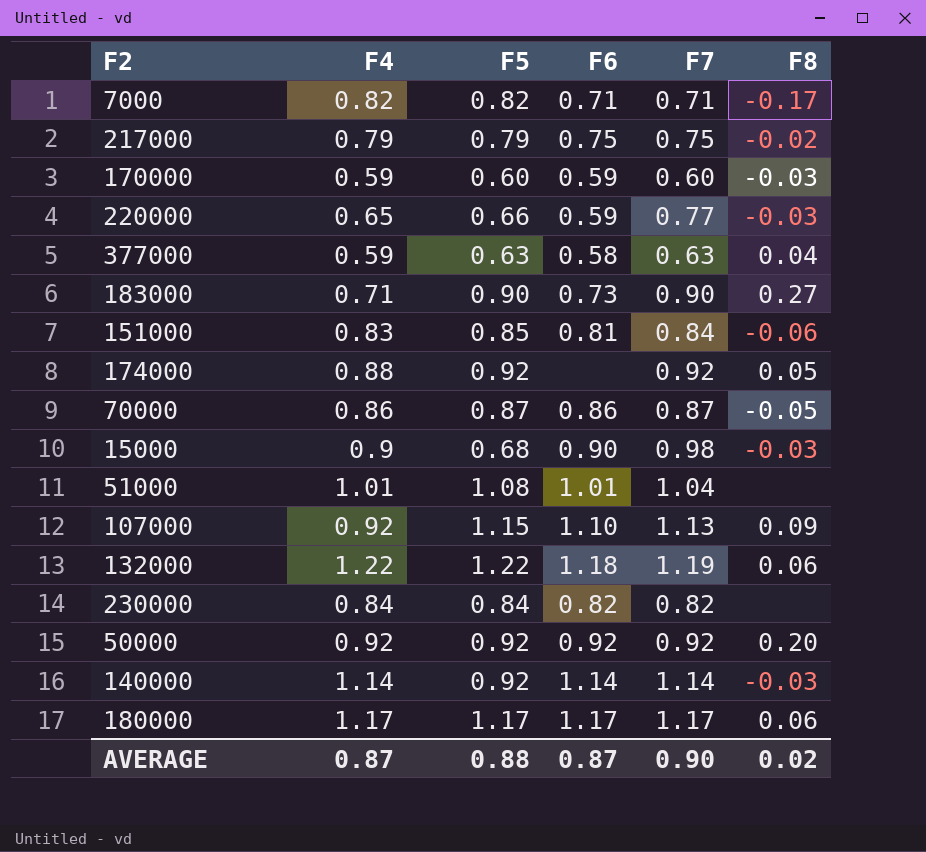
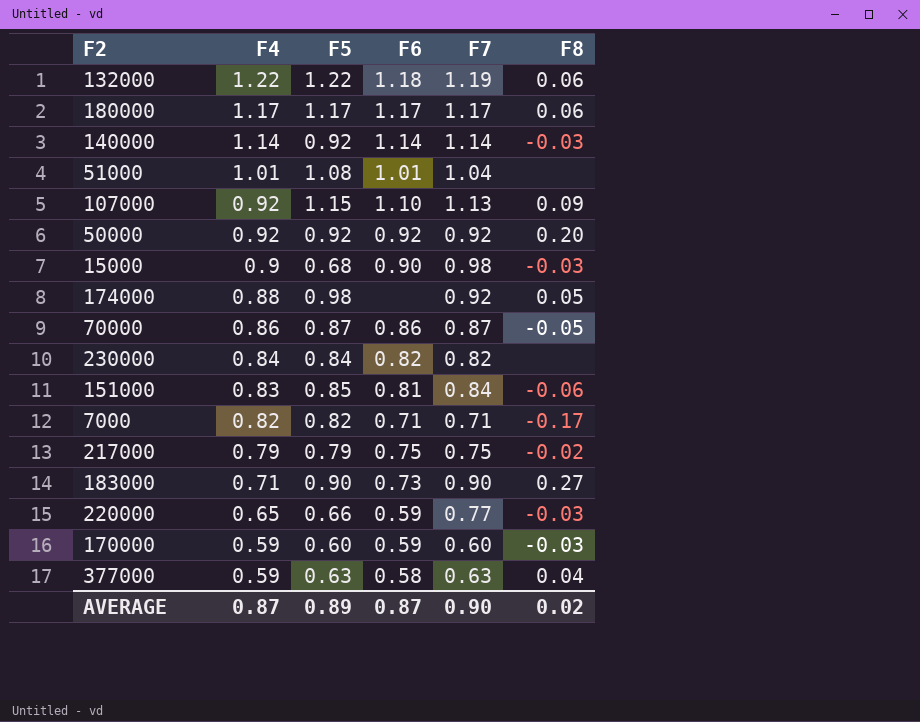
row order: none -> F4 descending
174000 | F5: 0.92 -> 0.98
AVERAGE | F5: 0.88 -> 0.89

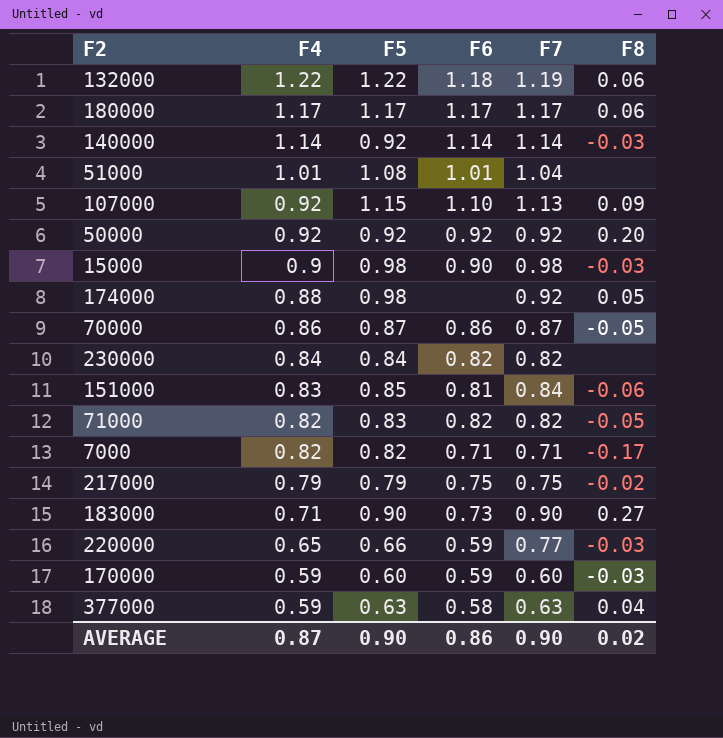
15000 | F5: 0.68 -> 0.98
row 71000: none -> 0.82 | 0.83 | 0.82 | 0.82 | -0.05
AVERAGE | F5: 0.89 -> 0.90
AVERAGE | F6: 0.87 -> 0.86

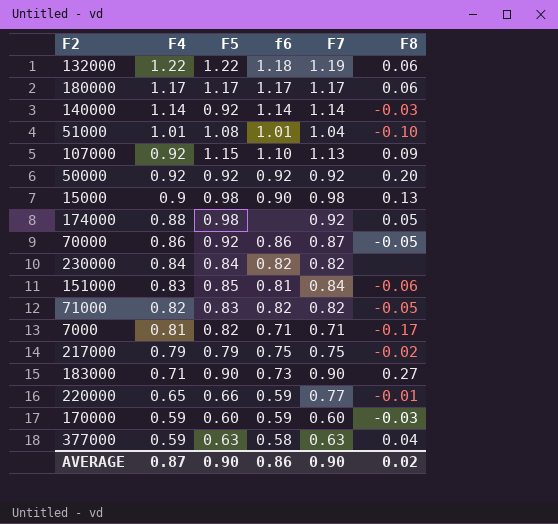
column name: F6 -> f6
51000 | F8: none -> -0.10
15000 | F8: -0.03 -> 0.13
70000 | F5: 0.87 -> 0.92
7000 | F4: 0.82 -> 0.81
220000 | F8: -0.03 -> -0.01

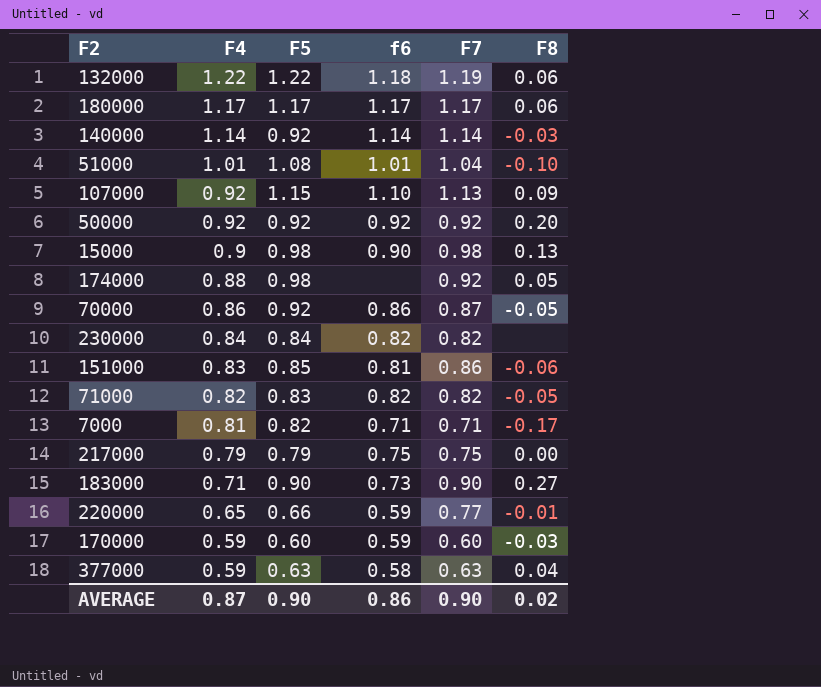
151000 | F7: 0.84 -> 0.86
217000 | F8: -0.02 -> 0.00

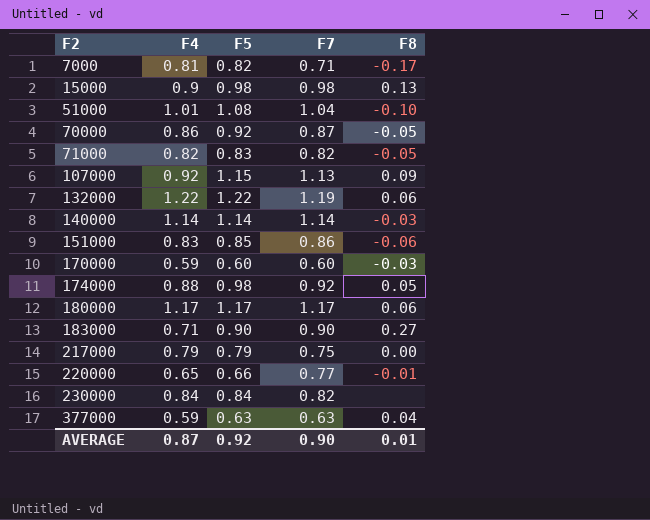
row order: F4 descending -> F2 ascending
column f6 | position: 4 -> none
row 50000: 0.92 | 0.92 | 0.92 | 0.92 | 0.20 -> none
140000 | F5: 0.92 -> 1.14
AVERAGE | F5: 0.90 -> 0.92
AVERAGE | F8: 0.02 -> 0.01

